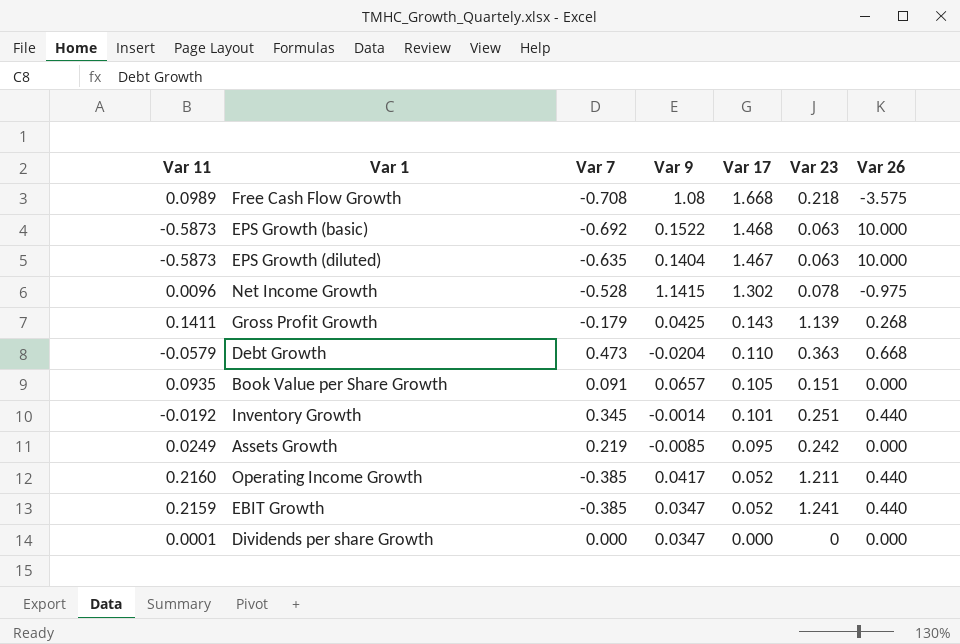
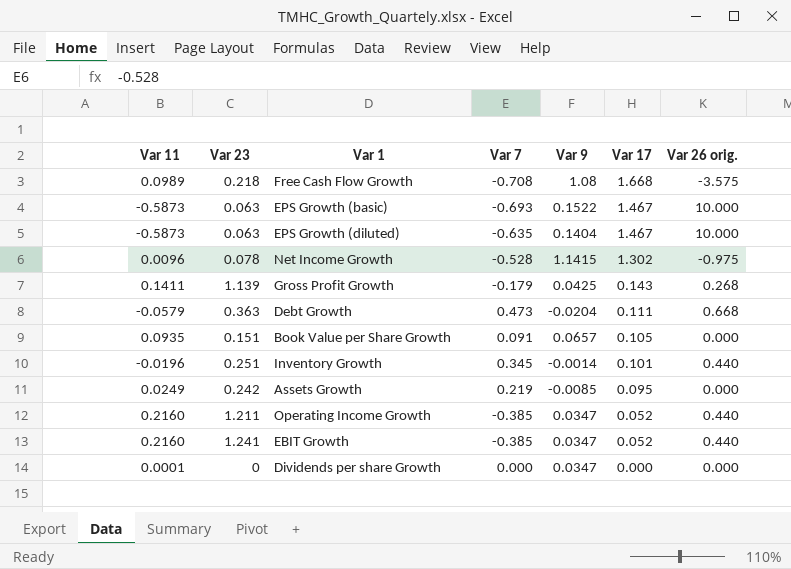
column Var 23 | position: 6 -> 2
column name: Var 26 -> Var 26 orig.
EPS Growth (basic) | Var 7: -0.692 -> -0.693
EPS Growth (basic) | Var 17: 1.468 -> 1.467
Debt Growth | Var 17: 0.110 -> 0.111
Inventory Growth | Var 11: -0.0192 -> -0.0196
Operating Income Growth | Var 9: 0.0417 -> 0.0347
EBIT Growth | Var 11: 0.2159 -> 0.2160

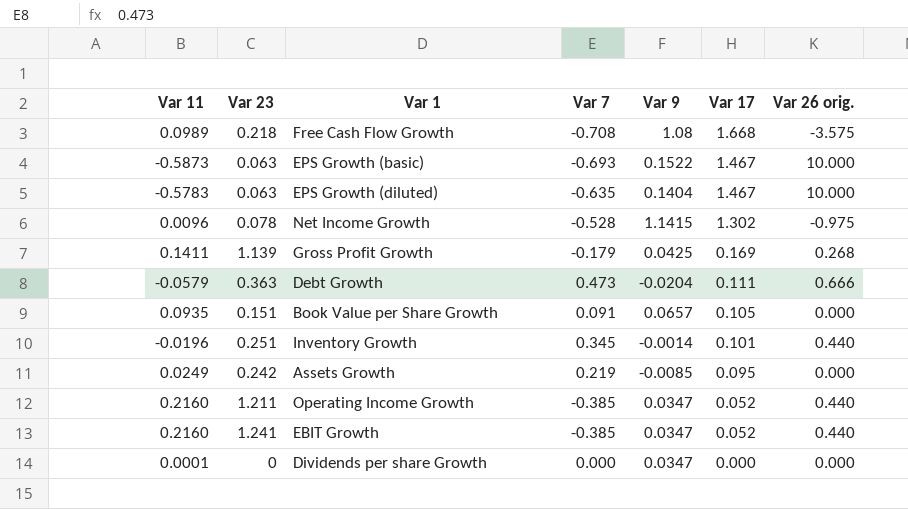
EPS Growth (diluted) | Var 11: -0.5873 -> -0.5783
Gross Profit Growth | Var 17: 0.143 -> 0.169
Debt Growth | Var 26 orig.: 0.668 -> 0.666

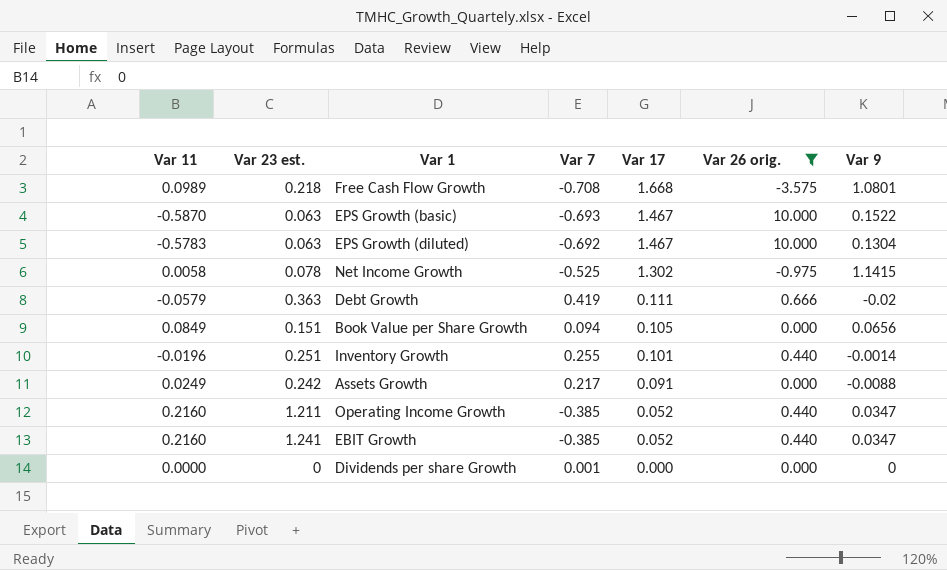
filter: none -> Var 26 orig. != 0.268
column name: Var 23 -> Var 23 est.
column Var 9 | position: 5 -> 7
Free Cash Flow Growth | Var 9: 1.08 -> 1.0801
EPS Growth (basic) | Var 11: -0.5873 -> -0.5870
EPS Growth (diluted) | Var 7: -0.635 -> -0.692
EPS Growth (diluted) | Var 9: 0.1404 -> 0.1304
Net Income Growth | Var 11: 0.0096 -> 0.0058
Net Income Growth | Var 7: -0.528 -> -0.525
Debt Growth | Var 7: 0.473 -> 0.419
Debt Growth | Var 9: -0.0204 -> -0.02
Book Value per Share Growth | Var 11: 0.0935 -> 0.0849
Book Value per Share Growth | Var 7: 0.091 -> 0.094
Book Value per Share Growth | Var 9: 0.0657 -> 0.0656
Inventory Growth | Var 7: 0.345 -> 0.255
Assets Growth | Var 7: 0.219 -> 0.217
Assets Growth | Var 17: 0.095 -> 0.091
Assets Growth | Var 9: -0.0085 -> -0.0088
Dividends per share Growth | Var 11: 0.0001 -> 0.0000
Dividends per share Growth | Var 7: 0.000 -> 0.001
Dividends per share Growth | Var 9: 0.0347 -> 0

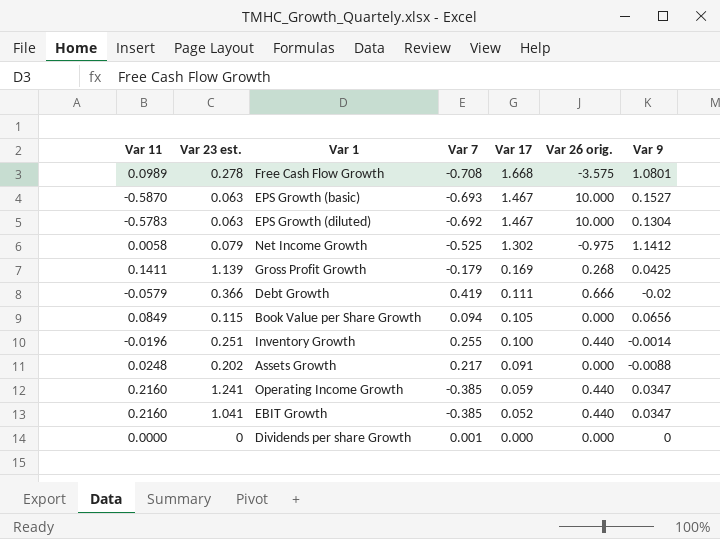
filter: Var 26 orig. != 0.268 -> none
Free Cash Flow Growth | Var 23 est.: 0.218 -> 0.278
EPS Growth (basic) | Var 9: 0.1522 -> 0.1527
Net Income Growth | Var 23 est.: 0.078 -> 0.079
Net Income Growth | Var 9: 1.1415 -> 1.1412
Debt Growth | Var 23 est.: 0.363 -> 0.366
Book Value per Share Growth | Var 23 est.: 0.151 -> 0.115
Inventory Growth | Var 17: 0.101 -> 0.100
Assets Growth | Var 11: 0.0249 -> 0.0248
Assets Growth | Var 23 est.: 0.242 -> 0.202
Operating Income Growth | Var 23 est.: 1.211 -> 1.241
Operating Income Growth | Var 17: 0.052 -> 0.059
EBIT Growth | Var 23 est.: 1.241 -> 1.041

